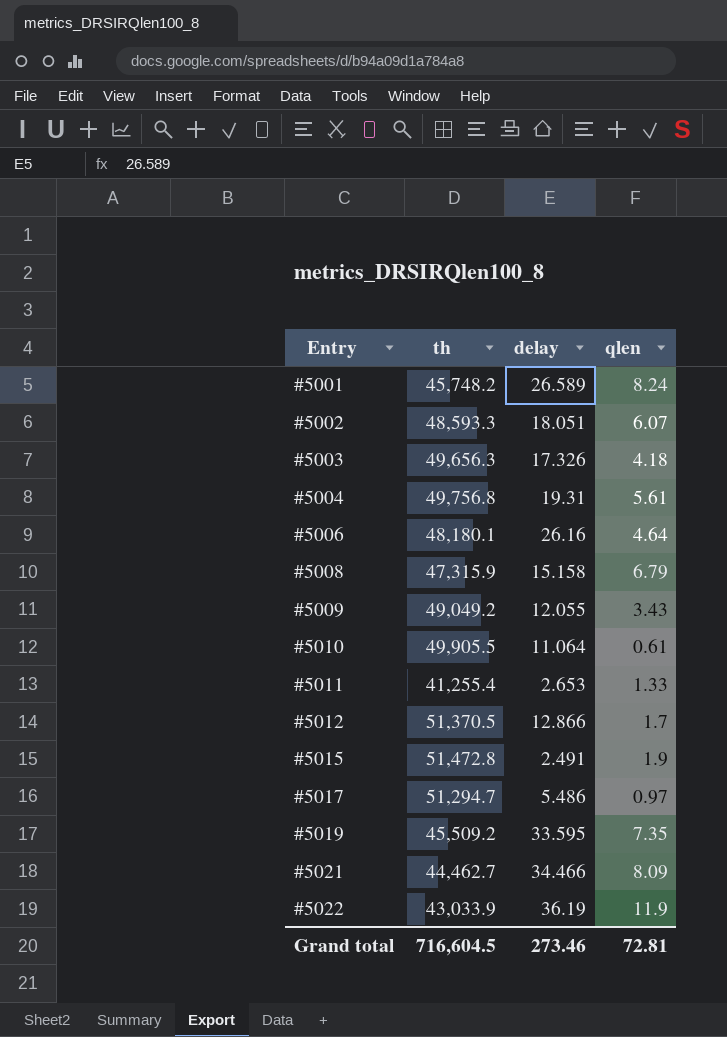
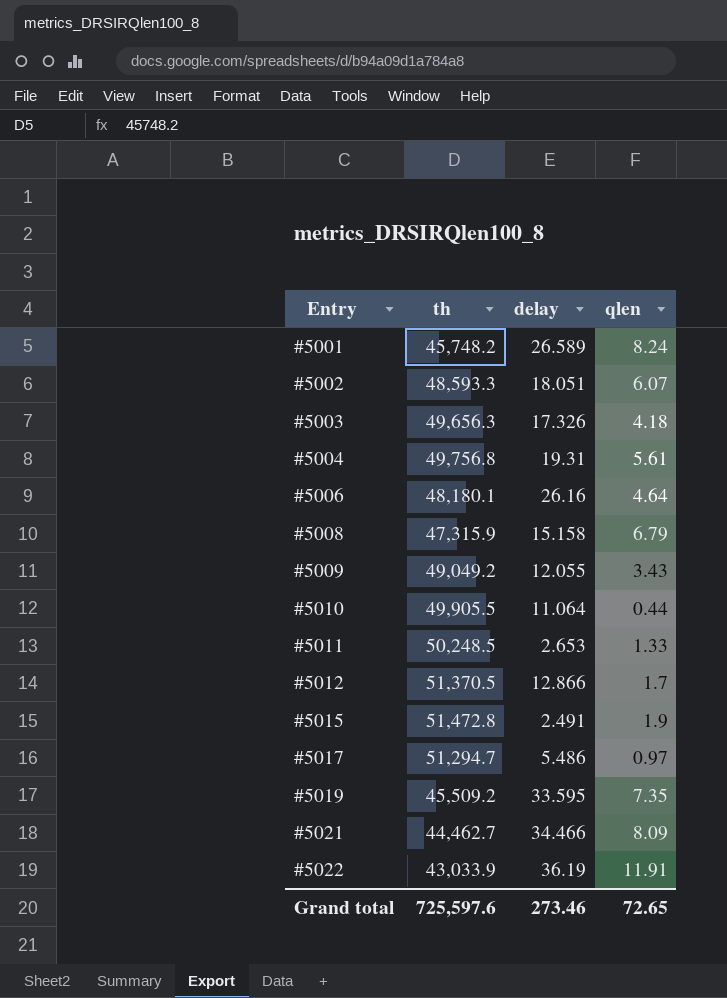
#5010 | qlen: 0.61 -> 0.44
#5011 | th: 41,255.4 -> 50,248.5
#5022 | qlen: 11.9 -> 11.91
Grand total | th: 716,604.5 -> 725,597.6
Grand total | qlen: 72.81 -> 72.65

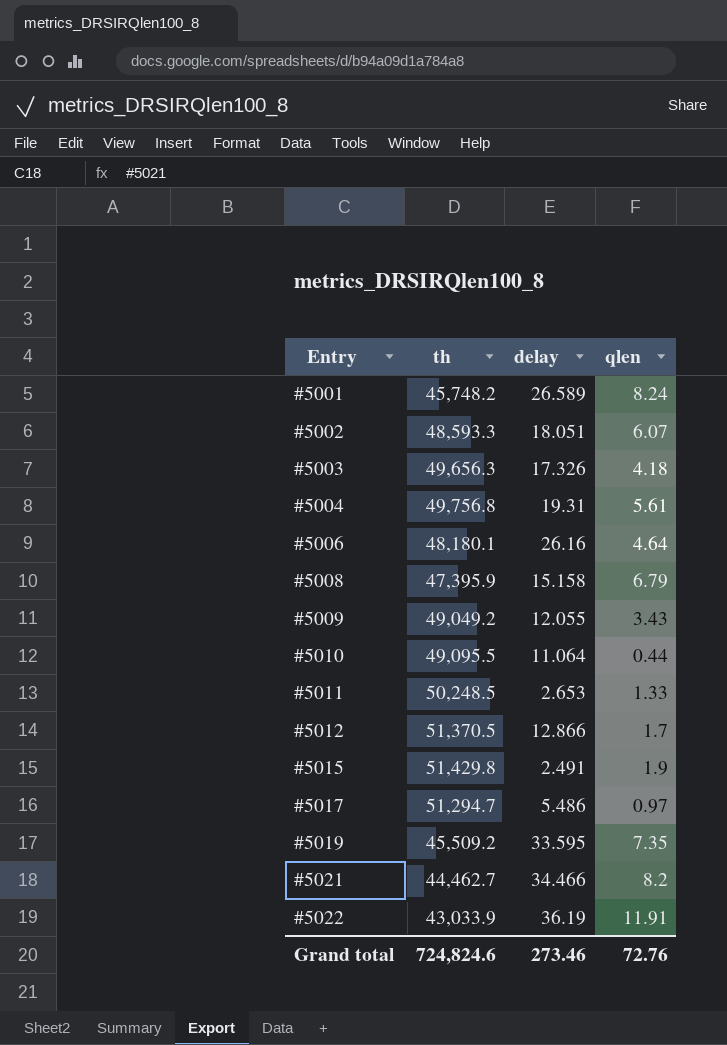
#5008 | th: 47,315.9 -> 47,395.9
#5010 | th: 49,905.5 -> 49,095.5
#5015 | th: 51,472.8 -> 51,429.8
#5021 | qlen: 8.09 -> 8.2
Grand total | th: 725,597.6 -> 724,824.6
Grand total | qlen: 72.65 -> 72.76

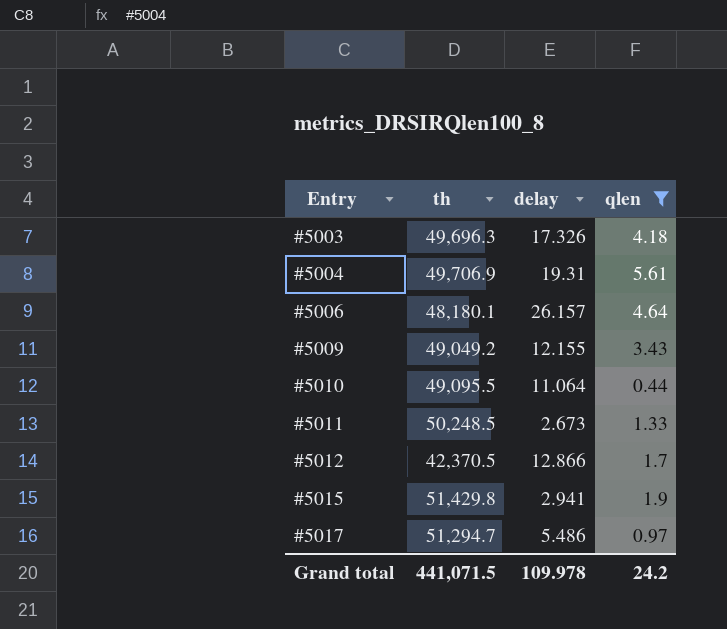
filter: none -> qlen <= 5.61
#5003 | th: 49,656.3 -> 49,696.3
#5004 | th: 49,756.8 -> 49,706.9
#5006 | delay: 26.16 -> 26.157
#5009 | delay: 12.055 -> 12.155
#5011 | delay: 2.653 -> 2.673
#5012 | th: 51,370.5 -> 42,370.5
#5015 | delay: 2.491 -> 2.941
Grand total | th: 724,824.6 -> 441,071.5
Grand total | delay: 273.46 -> 109.978
Grand total | qlen: 72.76 -> 24.2

